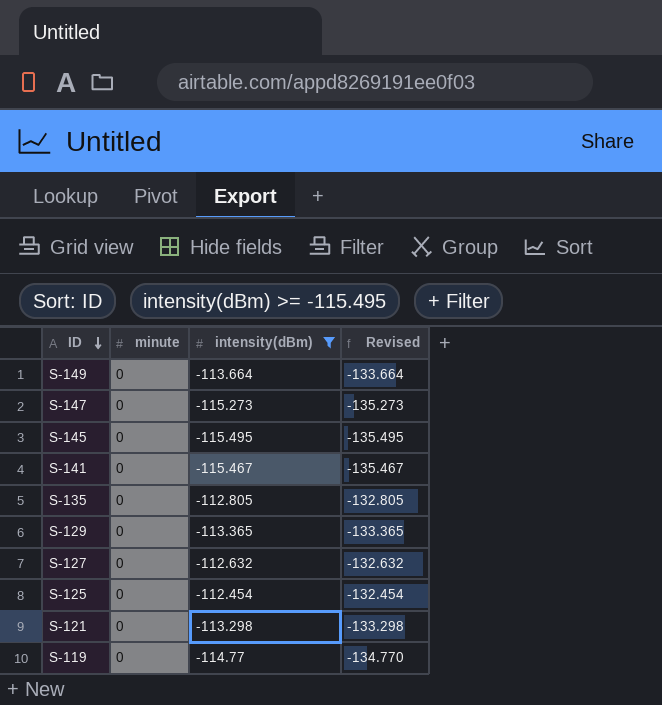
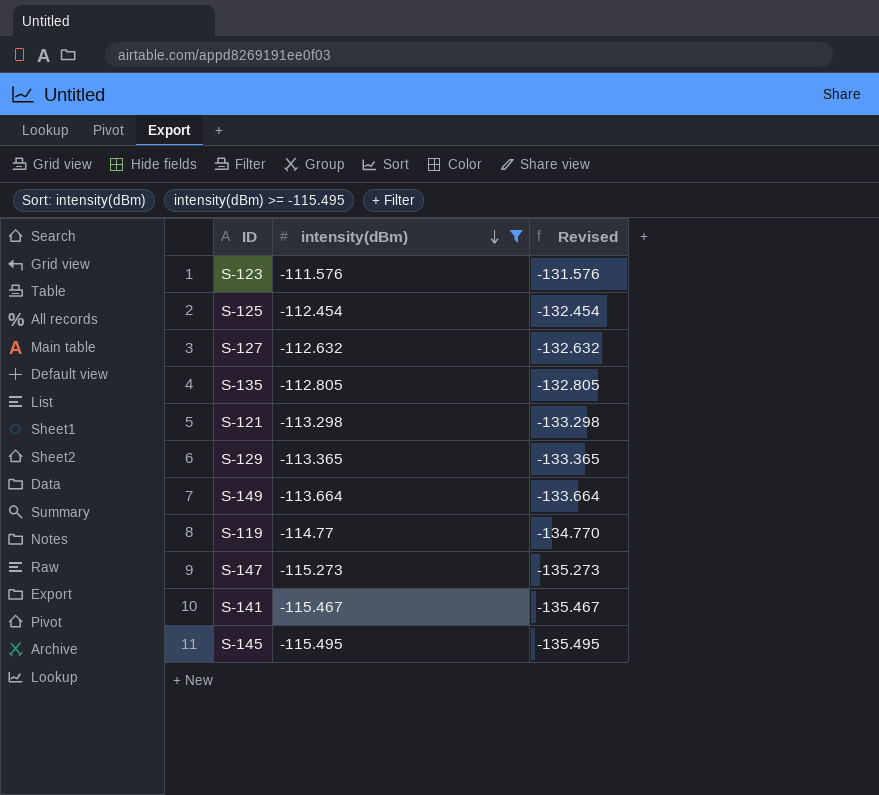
row order: ID descending -> intensity(dBm) descending
column minute | position: 2 -> none
row S-123: none -> -111.576 | -131.576

